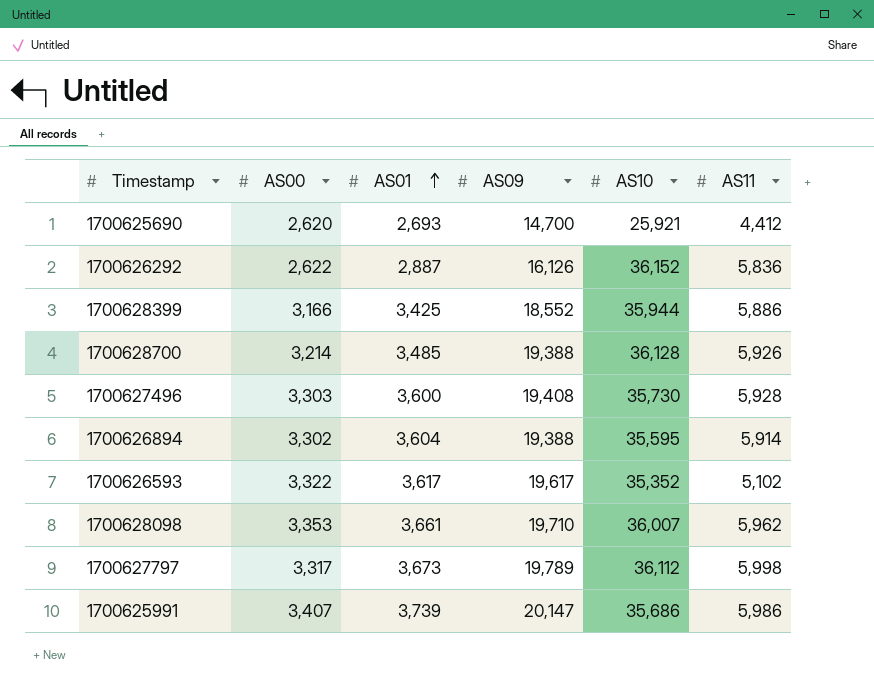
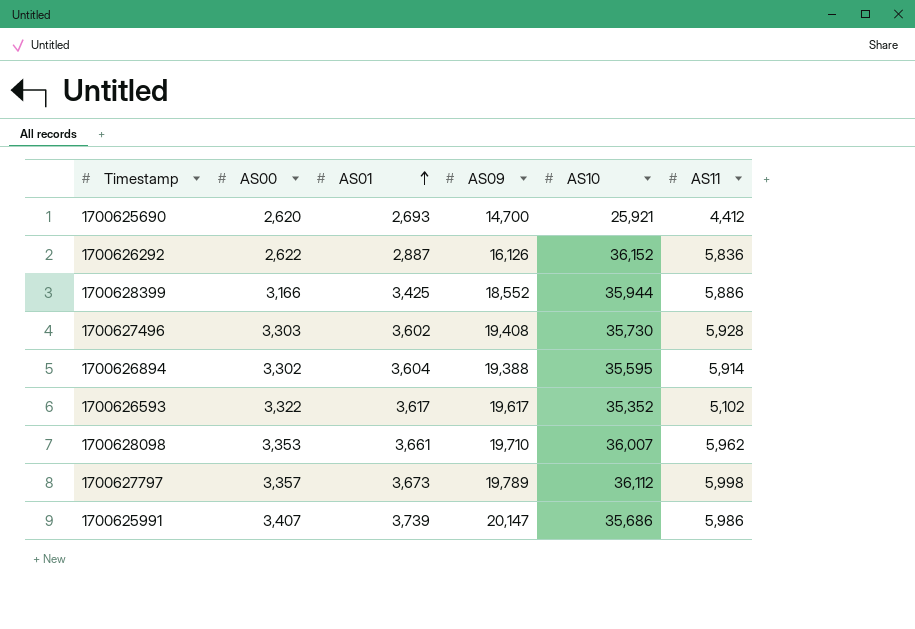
row 1700628700: 3,214 | 3,485 | 19,388 | 36,128 | 5,926 -> none
1700627496 | AS01: 3,600 -> 3,602
1700627797 | AS00: 3,317 -> 3,357

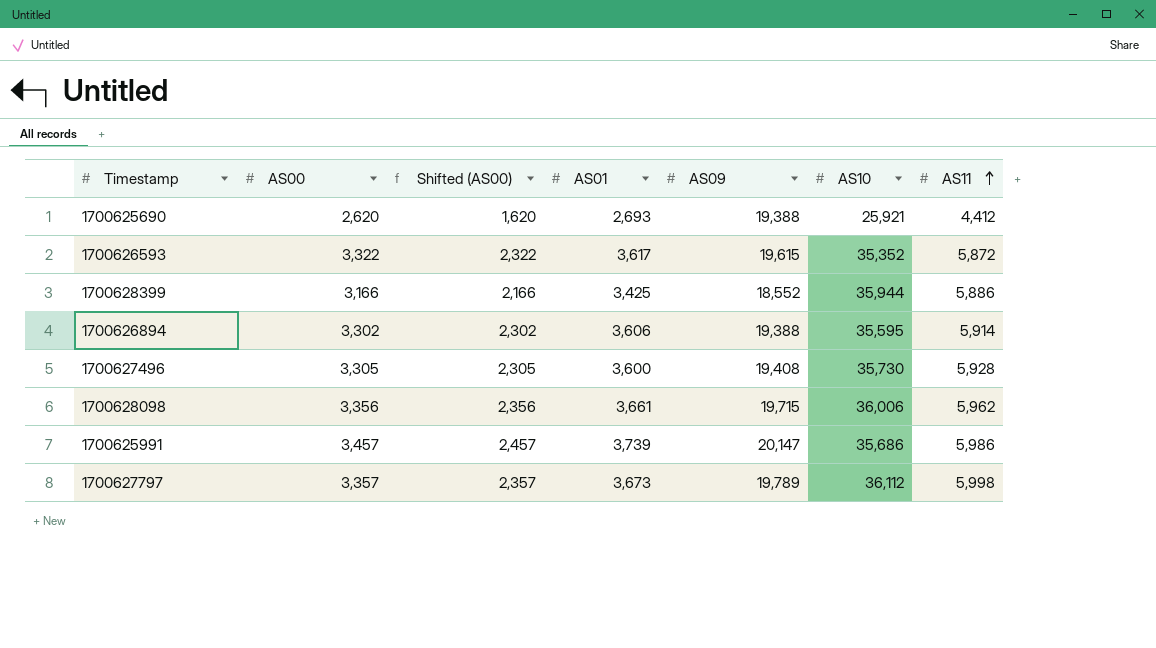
row order: AS01 ascending -> AS11 ascending
column Shifted (AS00) | formula: none -> [AS00] - 1000
row 1700626292: 2,622 | 2,887 | 16,126 | 36,152 | 5,836 -> none
1700625690 | AS09: 14,700 -> 19,388
1700626593 | AS09: 19,617 -> 19,615
1700626593 | AS11: 5,102 -> 5,872
1700626894 | AS01: 3,604 -> 3,606
1700627496 | AS00: 3,303 -> 3,305
1700627496 | AS01: 3,602 -> 3,600
1700628098 | AS00: 3,353 -> 3,356
1700628098 | AS09: 19,710 -> 19,715
1700628098 | AS10: 36,007 -> 36,006
1700625991 | AS00: 3,407 -> 3,457

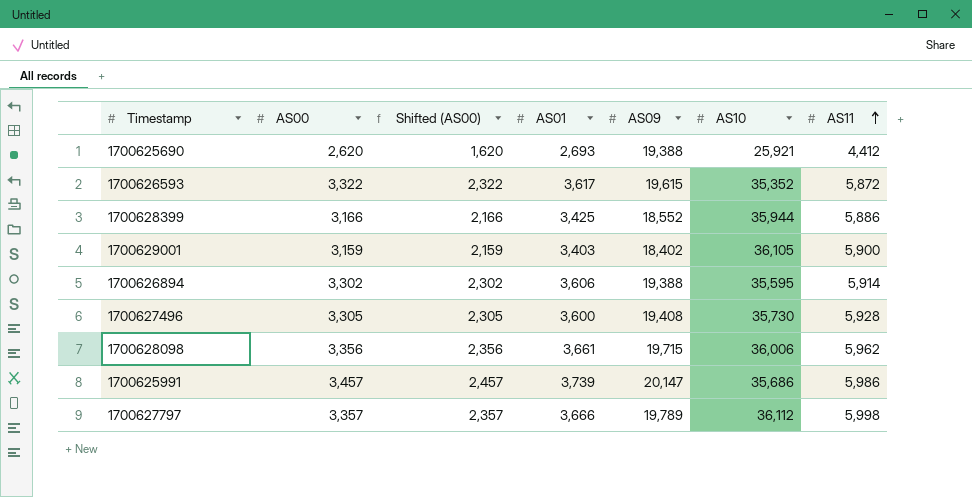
row 1700629001: none -> 3,159 | 2,159 | 3,403 | 18,402 | 36,105 | 5,900
1700627797 | AS01: 3,673 -> 3,666

